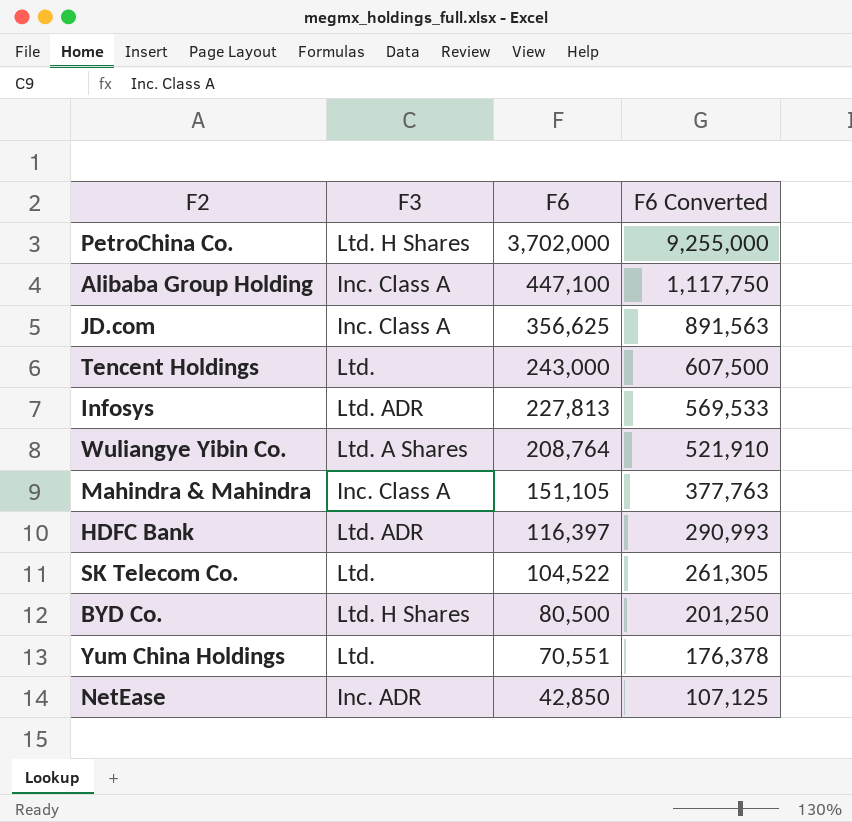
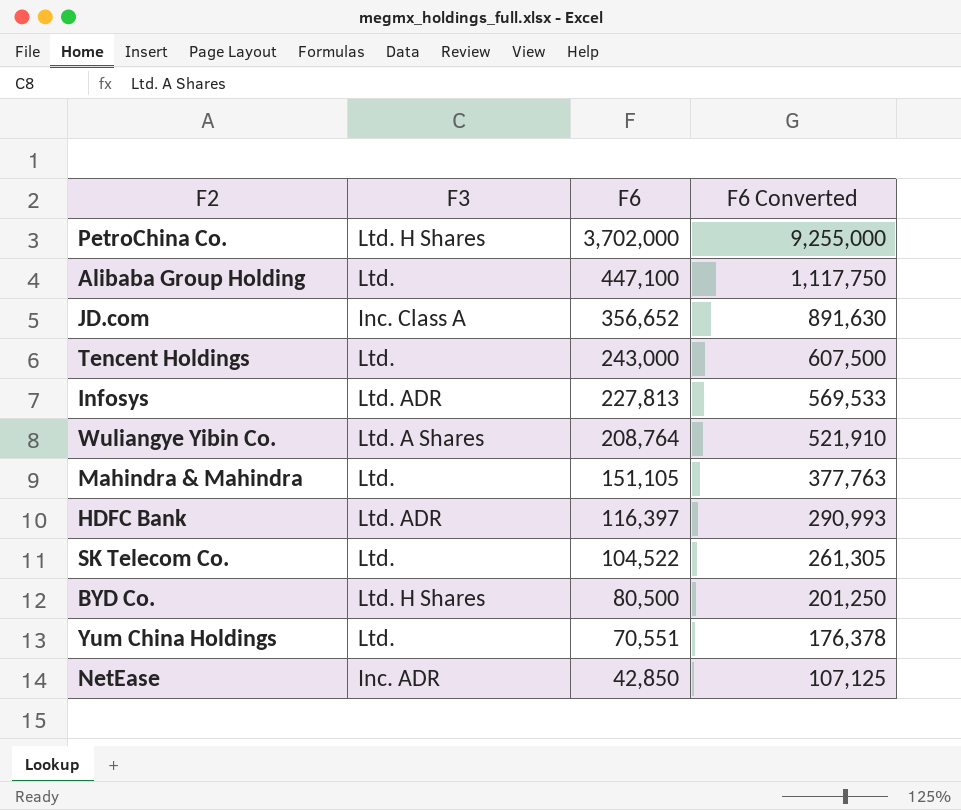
Alibaba Group Holding | F3: Inc. Class A -> Ltd.
JD.com | F6: 356,625 -> 356,652
JD.com | F6 Converted: 891,563 -> 891,630
Mahindra & Mahindra | F3: Inc. Class A -> Ltd.

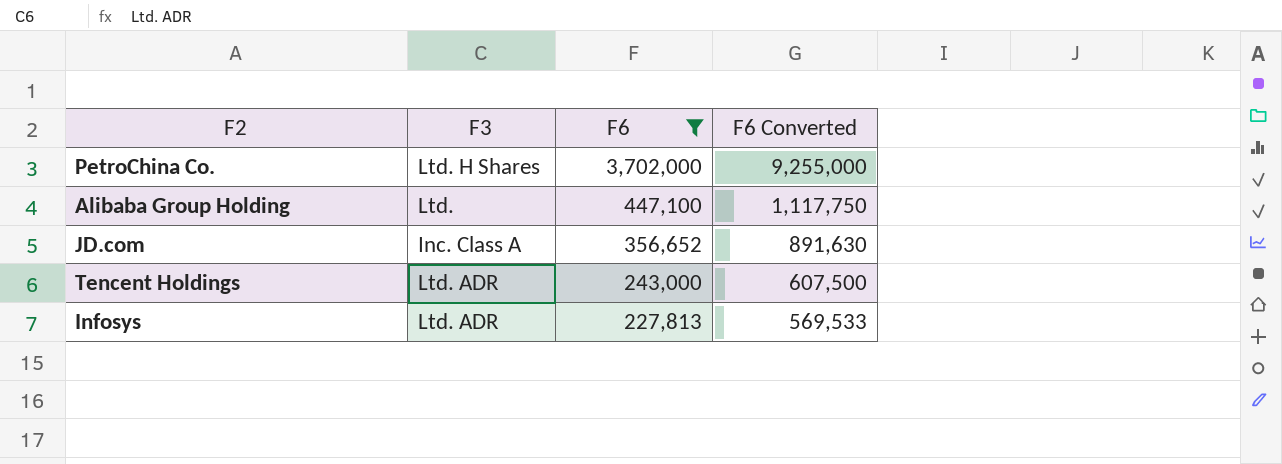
filter: none -> F6 >= 227,813
Tencent Holdings | F3: Ltd. -> Ltd. ADR

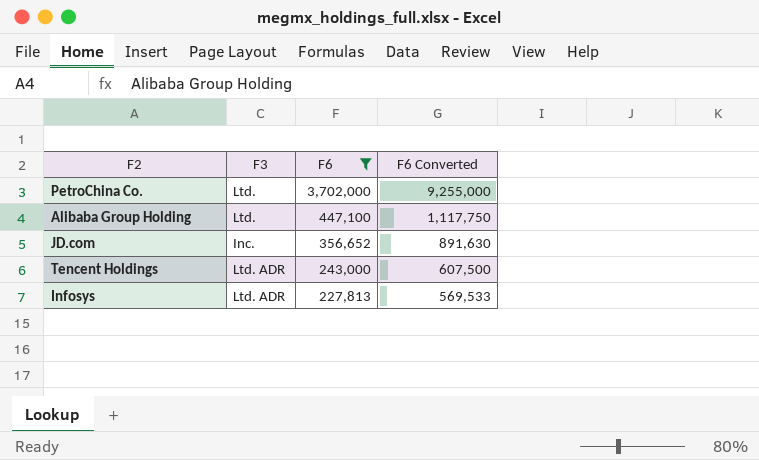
PetroChina Co. | F3: Ltd. H Shares -> Ltd.
JD.com | F3: Inc. Class A -> Inc.

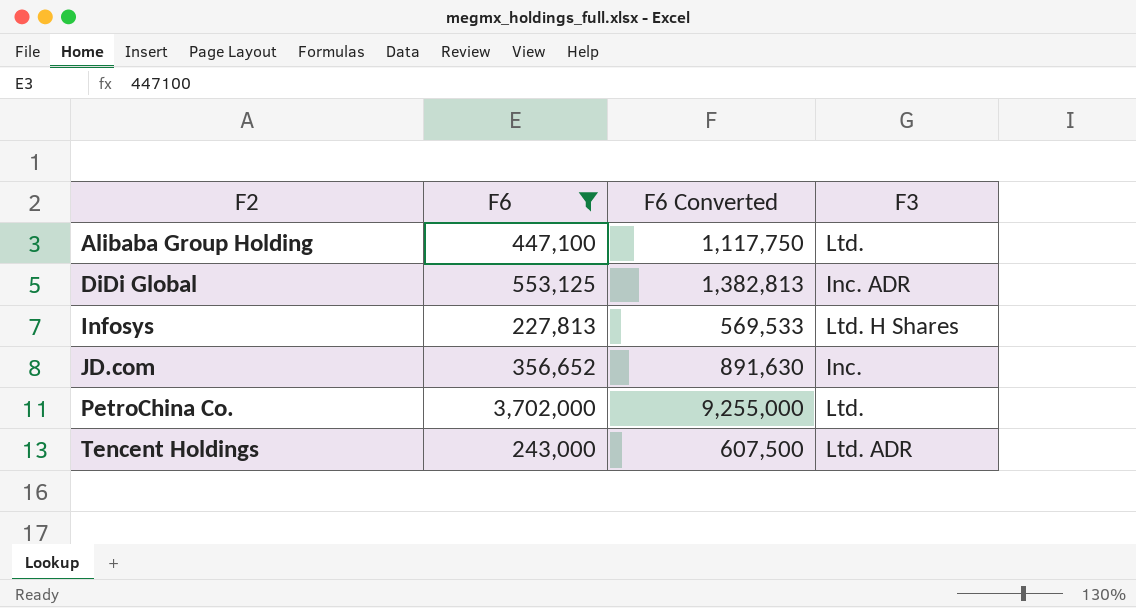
row order: F6 descending -> F2 ascending
column F3 | position: 2 -> 4
row DiDi Global: none -> 553,125 | 1,382,813 | Inc. ADR
Infosys | F3: Ltd. ADR -> Ltd. H Shares

